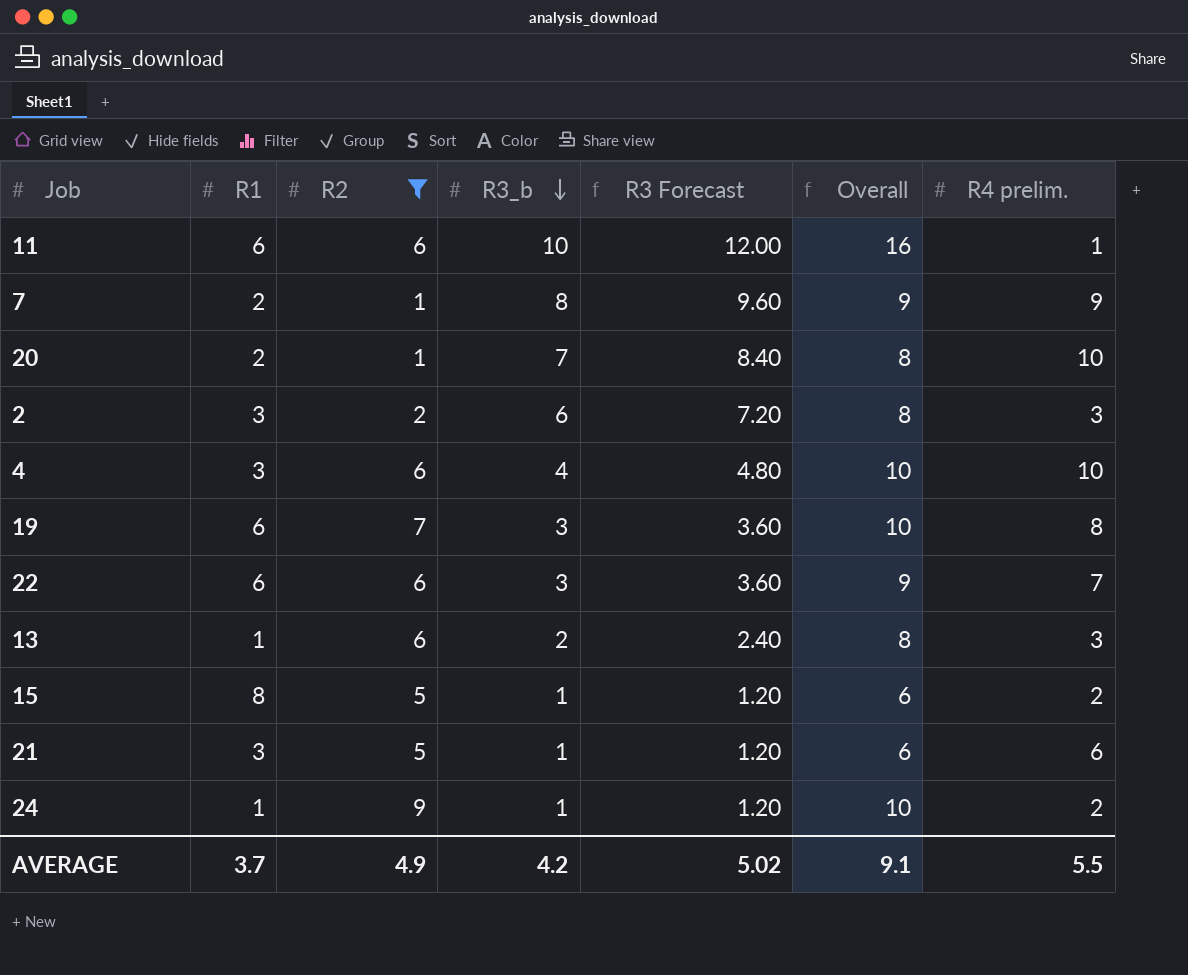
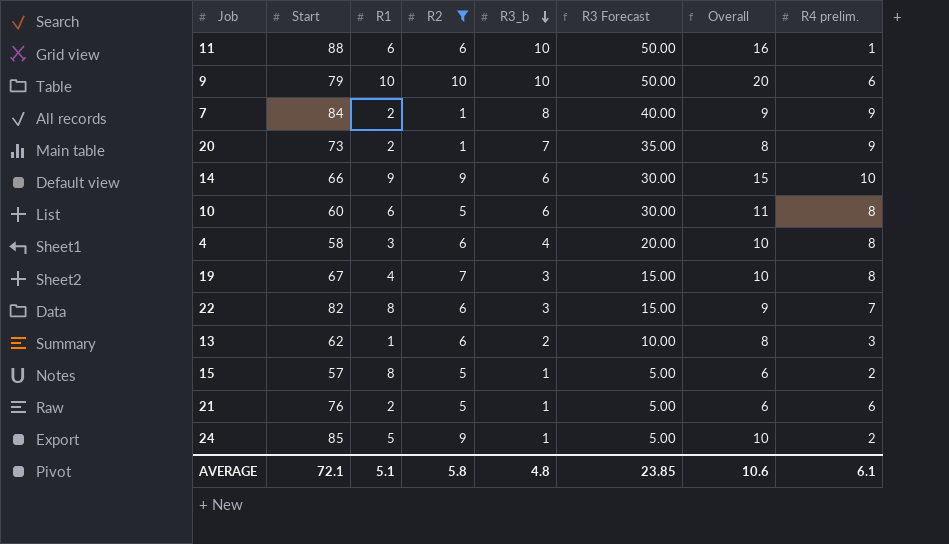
column Start | position: none -> 2
column R3 Forecast | formula: [R3_b] * 1.2 -> [R3_b] * 5
row 2: 3 | 2 | 6 | 7.20 | 8 | 3 -> none
row 9: none -> 79 | 10 | 10 | 10 | 50.00 | 20 | 6
20 | R4 prelim.: 10 -> 9
row 14: none -> 66 | 9 | 9 | 6 | 30.00 | 15 | 10
row 10: none -> 60 | 6 | 5 | 6 | 30.00 | 11 | 8
4 | R4 prelim.: 10 -> 8
19 | R1: 6 -> 4
22 | R1: 6 -> 8
21 | R1: 3 -> 2
24 | R1: 1 -> 5
AVERAGE | R1: 3.7 -> 5.1
AVERAGE | R2: 4.9 -> 5.8
AVERAGE | R3_b: 4.2 -> 4.8
AVERAGE | R3 Forecast: 5.02 -> 23.85
AVERAGE | Overall: 9.1 -> 10.6
AVERAGE | R4 prelim.: 5.5 -> 6.1

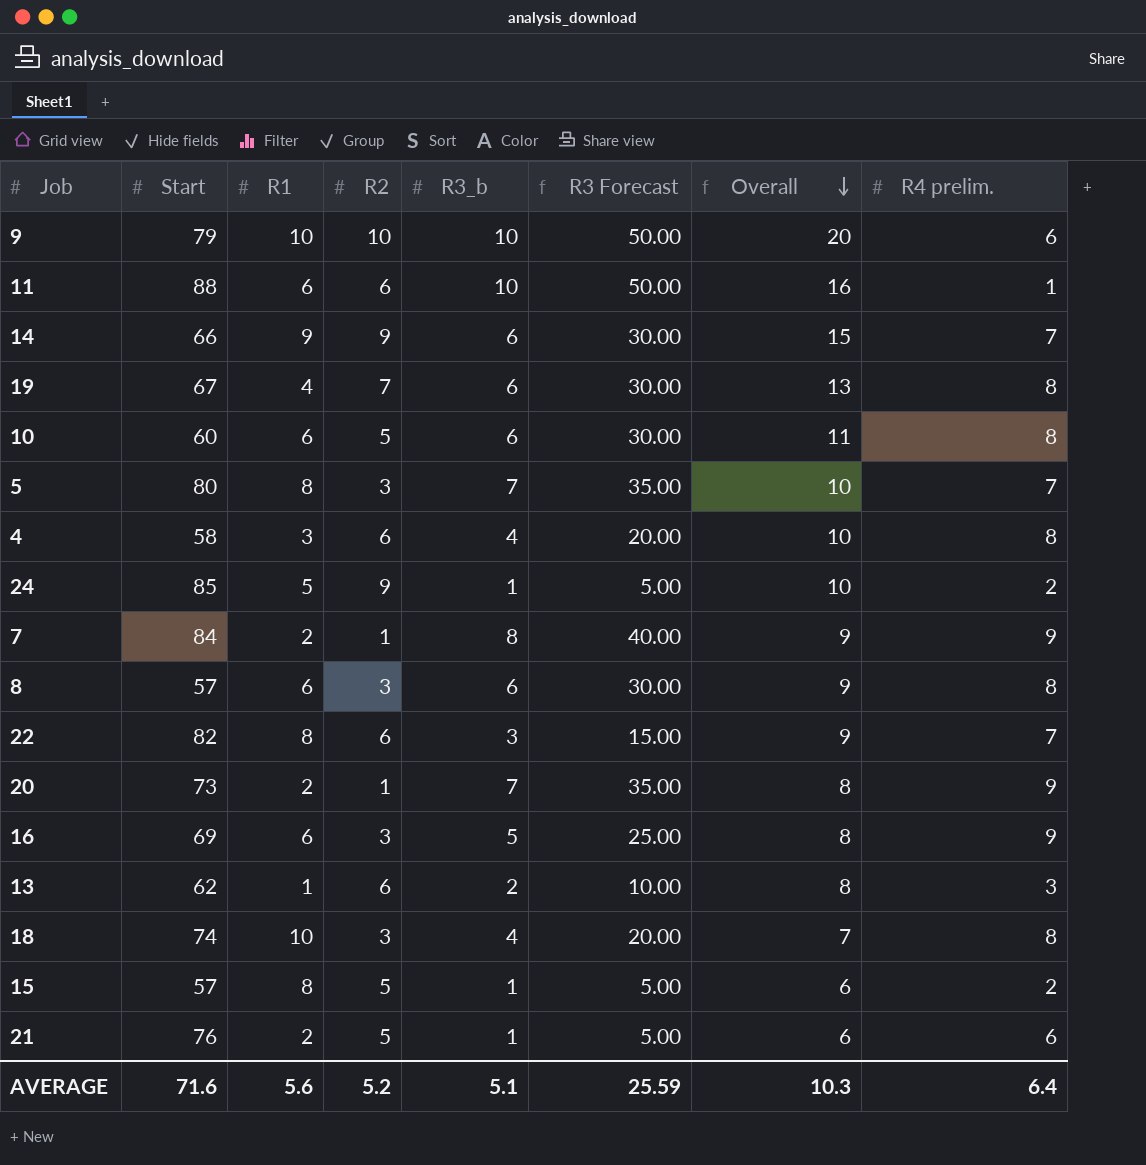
filter: R2 != 3 -> none
row order: R3_b descending -> Overall descending
14 | R4 prelim.: 10 -> 7
19 | R3_b: 3 -> 6
19 | R3 Forecast: 15.00 -> 30.00
19 | Overall: 10 -> 13
AVERAGE | Start: 72.1 -> 71.6
AVERAGE | R1: 5.1 -> 5.6
AVERAGE | R2: 5.8 -> 5.2
AVERAGE | R3_b: 4.8 -> 5.1
AVERAGE | R3 Forecast: 23.85 -> 25.59
AVERAGE | Overall: 10.6 -> 10.3
AVERAGE | R4 prelim.: 6.1 -> 6.4

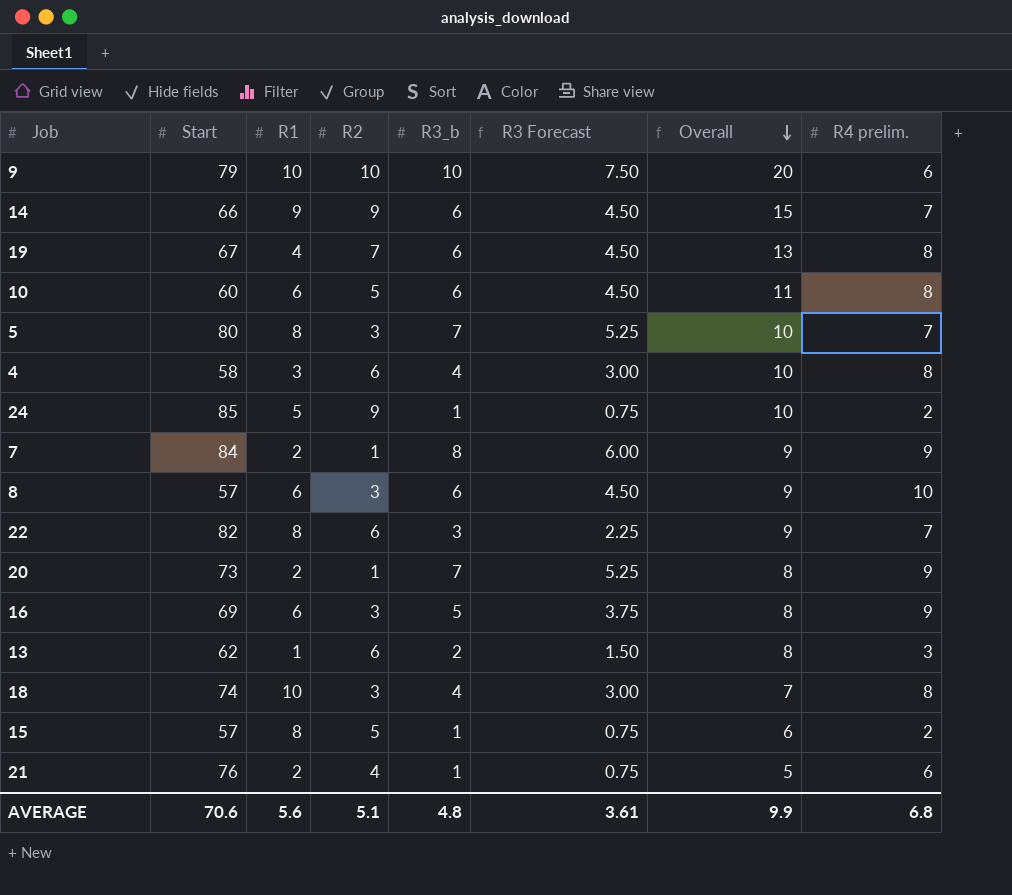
column R3 Forecast | formula: [R3_b] * 5 -> [R3_b] * 0.75
row 11: 88 | 6 | 6 | 10 | 50.00 | 16 | 1 -> none
8 | R4 prelim.: 8 -> 10
21 | R2: 5 -> 4
21 | Overall: 6 -> 5
AVERAGE | Start: 71.6 -> 70.6
AVERAGE | R2: 5.2 -> 5.1
AVERAGE | R3_b: 5.1 -> 4.8
AVERAGE | R3 Forecast: 25.59 -> 3.61
AVERAGE | Overall: 10.3 -> 9.9
AVERAGE | R4 prelim.: 6.4 -> 6.8

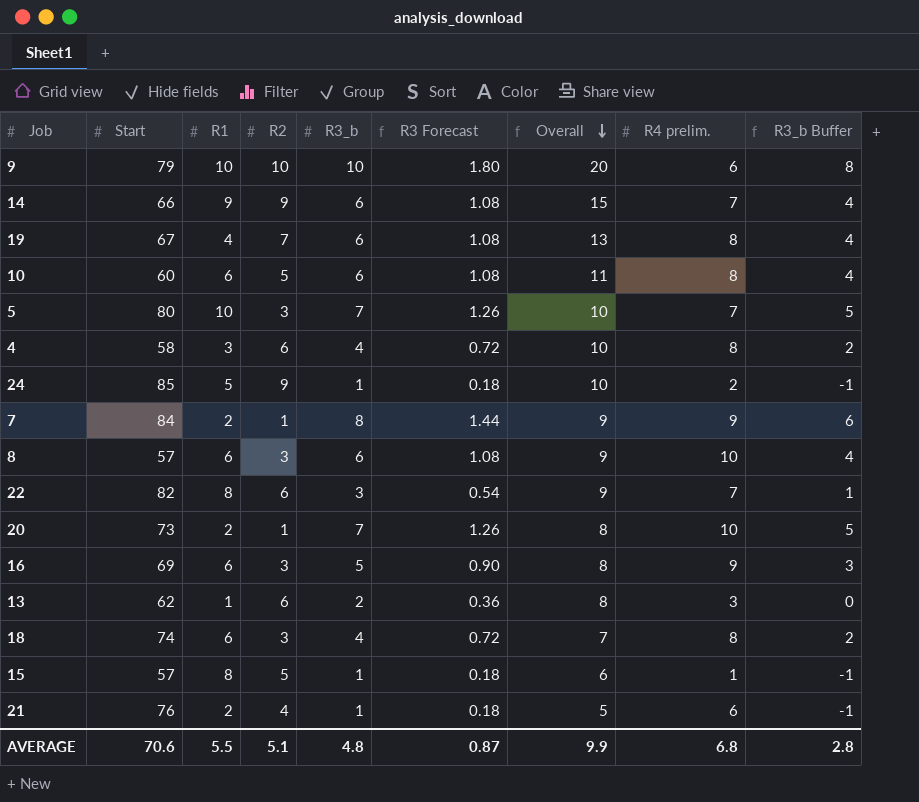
column R3 Forecast | formula: [R3_b] * 0.75 -> [R3_b] * 0.18
column R3_b Buffer | formula: none -> [R3_b] - 2
5 | R1: 8 -> 10
20 | R4 prelim.: 9 -> 10
18 | R1: 10 -> 6
15 | R4 prelim.: 2 -> 1
AVERAGE | R1: 5.6 -> 5.5
AVERAGE | R3 Forecast: 3.61 -> 0.87

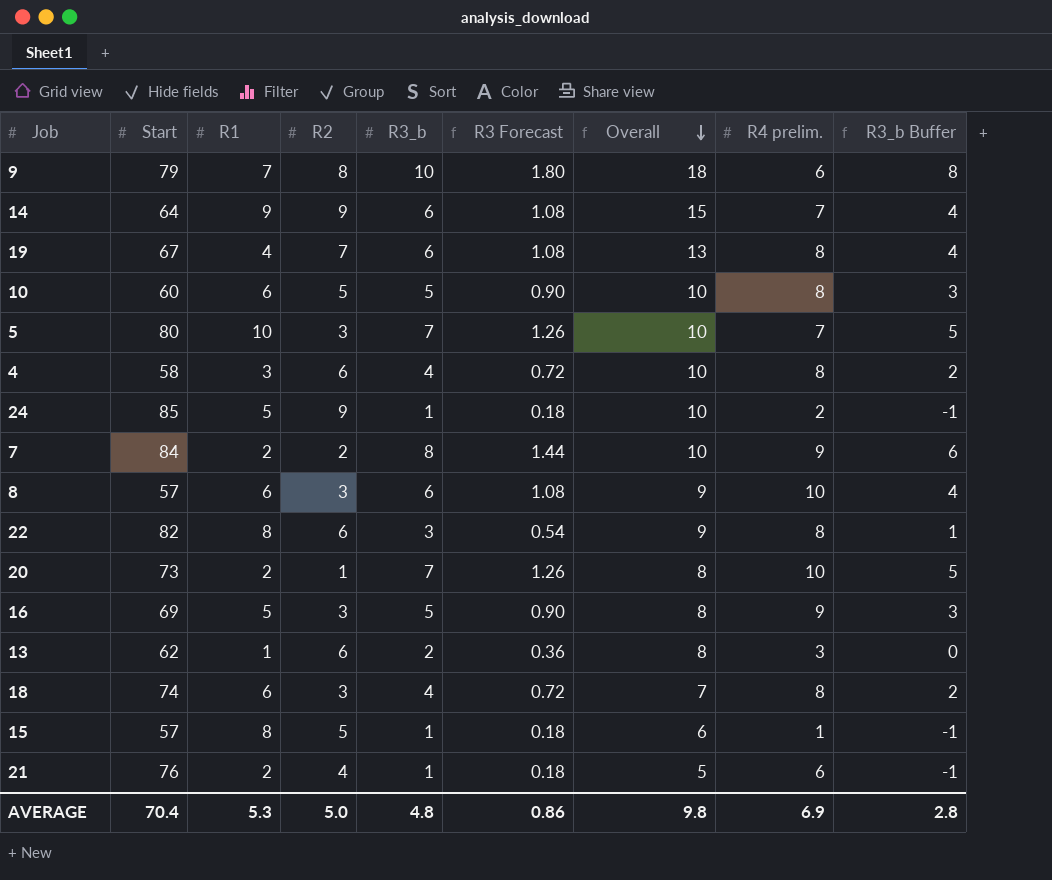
9 | R1: 10 -> 7
9 | R2: 10 -> 8
9 | Overall: 20 -> 18
14 | Start: 66 -> 64
10 | R3_b: 6 -> 5
10 | R3 Forecast: 1.08 -> 0.90
10 | Overall: 11 -> 10
10 | R3_b Buffer: 4 -> 3
7 | R2: 1 -> 2
7 | Overall: 9 -> 10
22 | R4 prelim.: 7 -> 8
16 | R1: 6 -> 5
AVERAGE | Start: 70.6 -> 70.4
AVERAGE | R1: 5.5 -> 5.3
AVERAGE | R2: 5.1 -> 5.0
AVERAGE | R3 Forecast: 0.87 -> 0.86
AVERAGE | Overall: 9.9 -> 9.8
AVERAGE | R4 prelim.: 6.8 -> 6.9

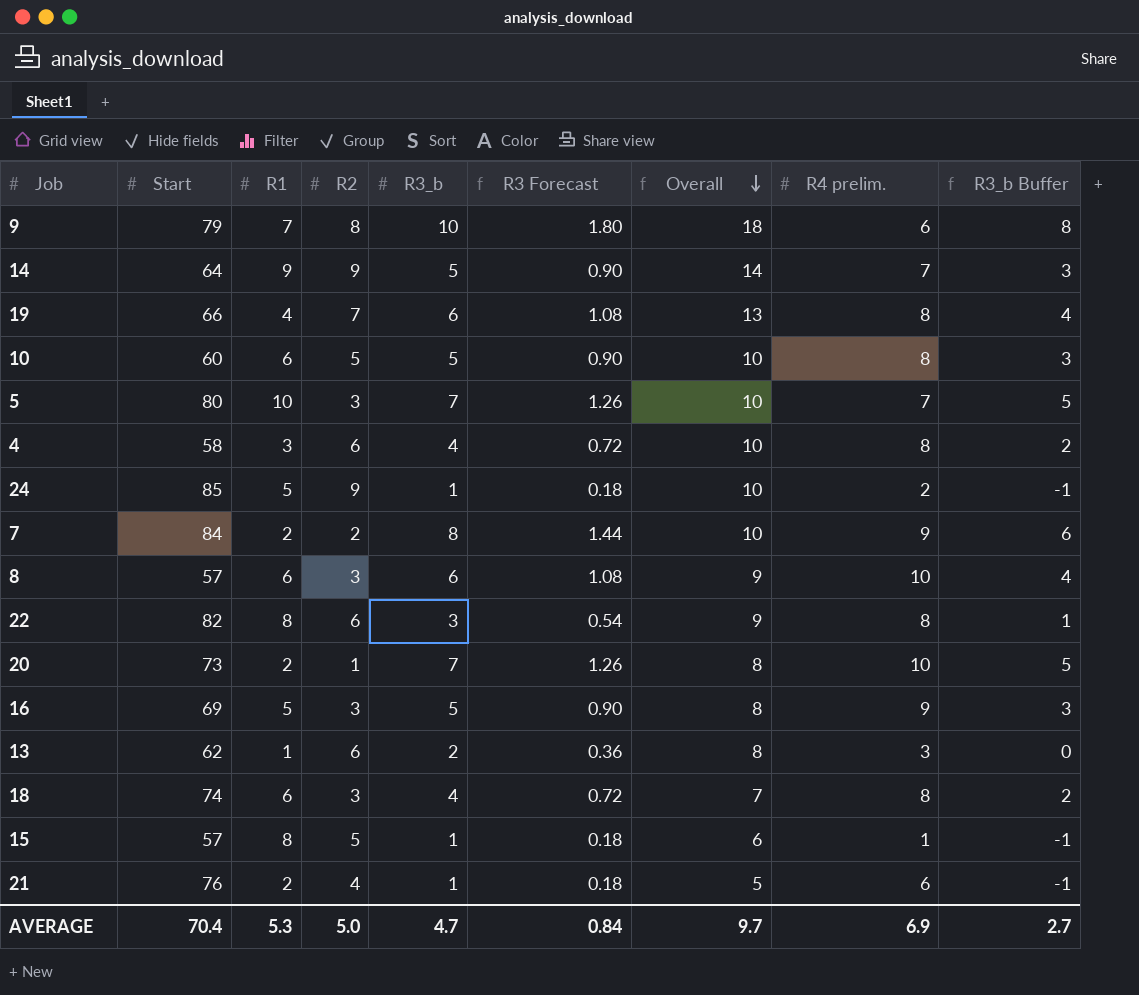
14 | R3_b: 6 -> 5
14 | R3 Forecast: 1.08 -> 0.90
14 | Overall: 15 -> 14
14 | R3_b Buffer: 4 -> 3
19 | Start: 67 -> 66
AVERAGE | R3_b: 4.8 -> 4.7
AVERAGE | R3 Forecast: 0.86 -> 0.84
AVERAGE | Overall: 9.8 -> 9.7
AVERAGE | R3_b Buffer: 2.8 -> 2.7

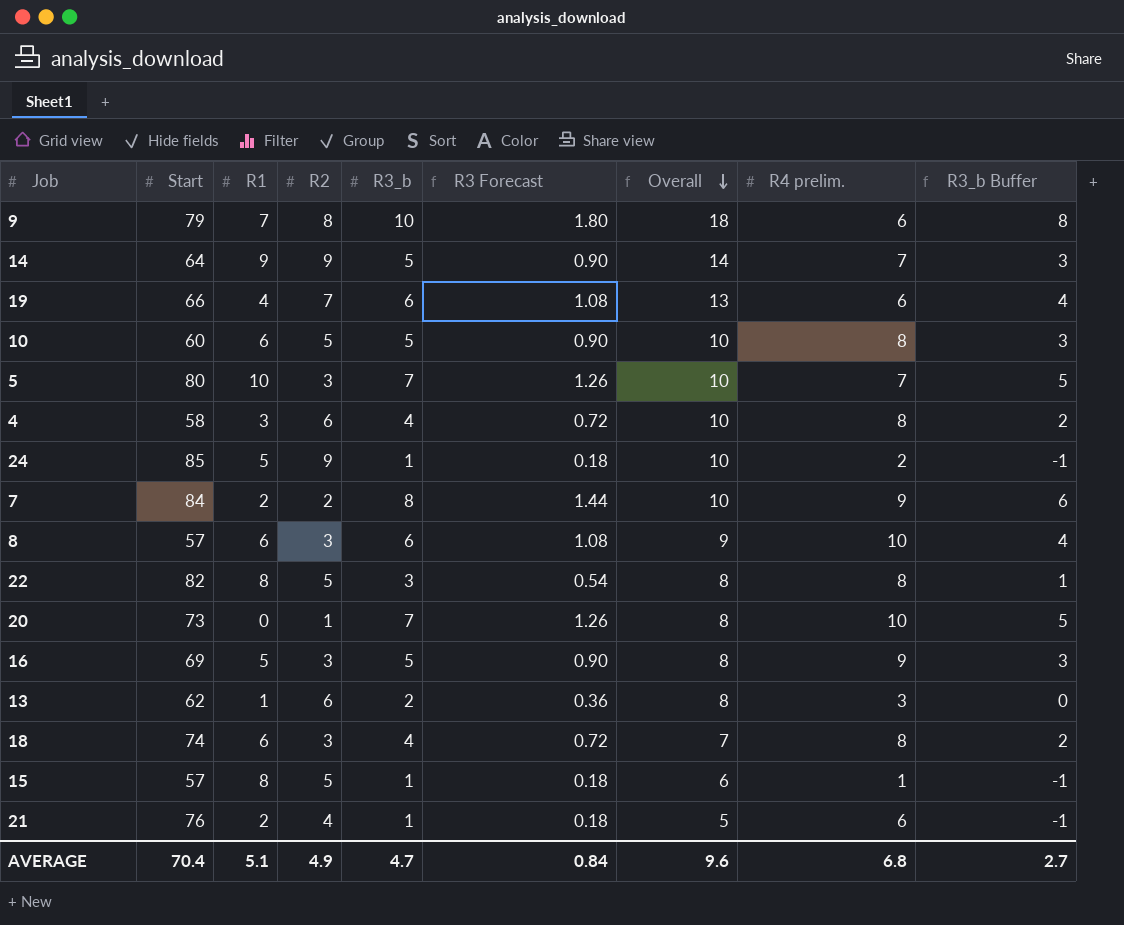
19 | R4 prelim.: 8 -> 6
22 | R2: 6 -> 5
22 | Overall: 9 -> 8
20 | R1: 2 -> 0
AVERAGE | R1: 5.3 -> 5.1
AVERAGE | R2: 5.0 -> 4.9
AVERAGE | Overall: 9.7 -> 9.6
AVERAGE | R4 prelim.: 6.9 -> 6.8

